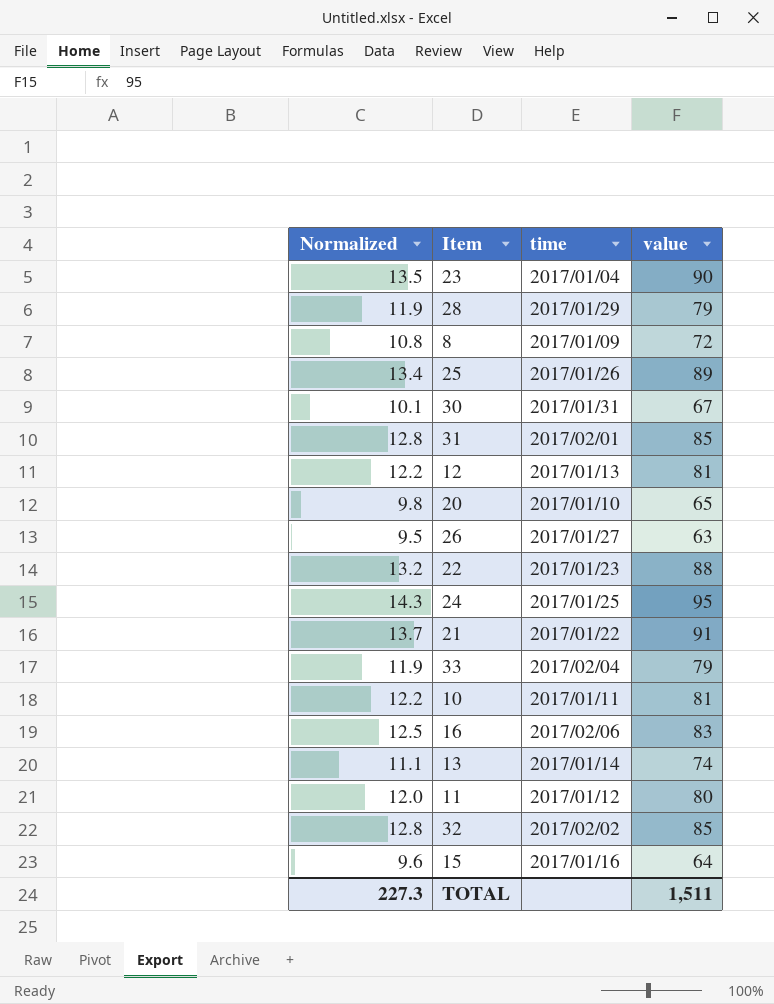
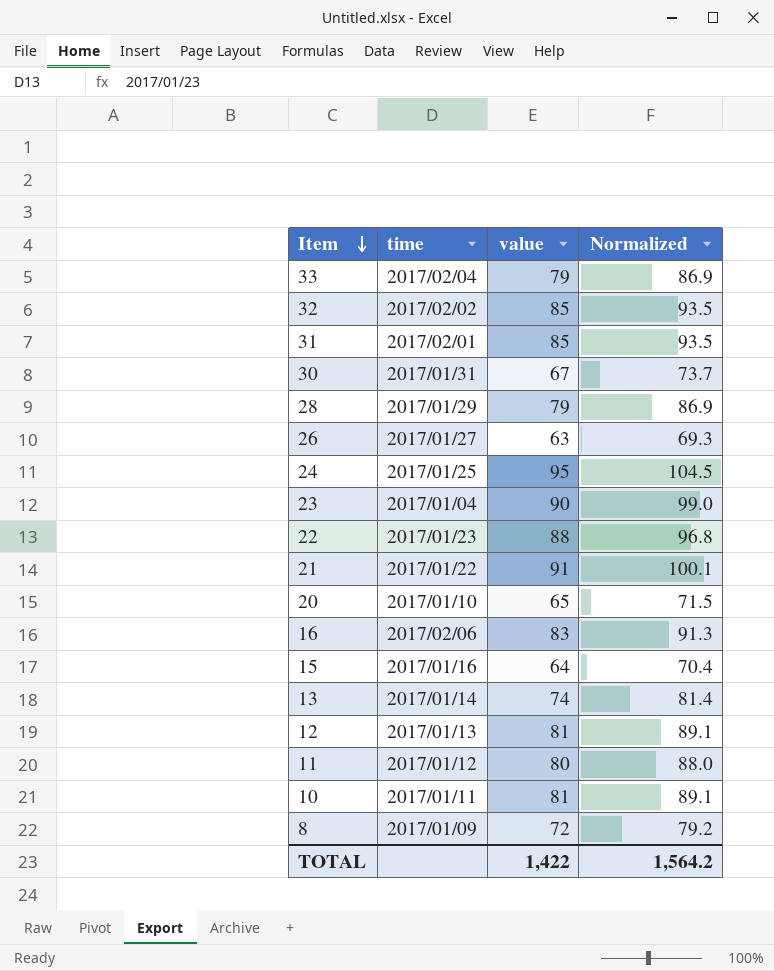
row order: none -> Item descending
column Normalized | formula: [value] * 0.15 -> [value] * 1.1
column Normalized | position: 1 -> 4
row 25: 13.4 | 2017/01/26 | 89 -> none
TOTAL | value: 1,511 -> 1,422
TOTAL | Normalized: 227.3 -> 1,564.2

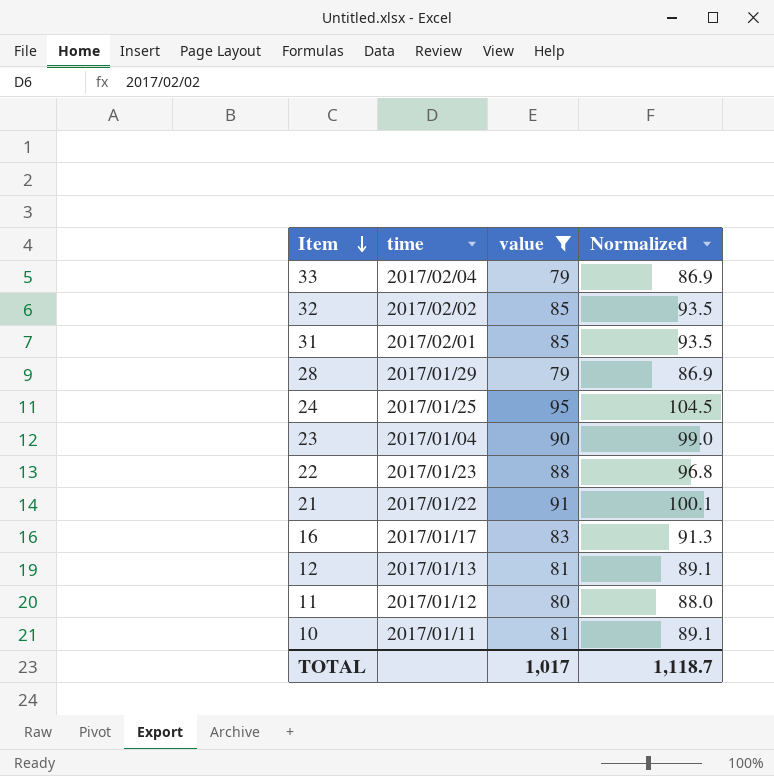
filter: none -> value >= 79
16 | time: 2017/02/06 -> 2017/01/17
TOTAL | value: 1,422 -> 1,017
TOTAL | Normalized: 1,564.2 -> 1,118.7

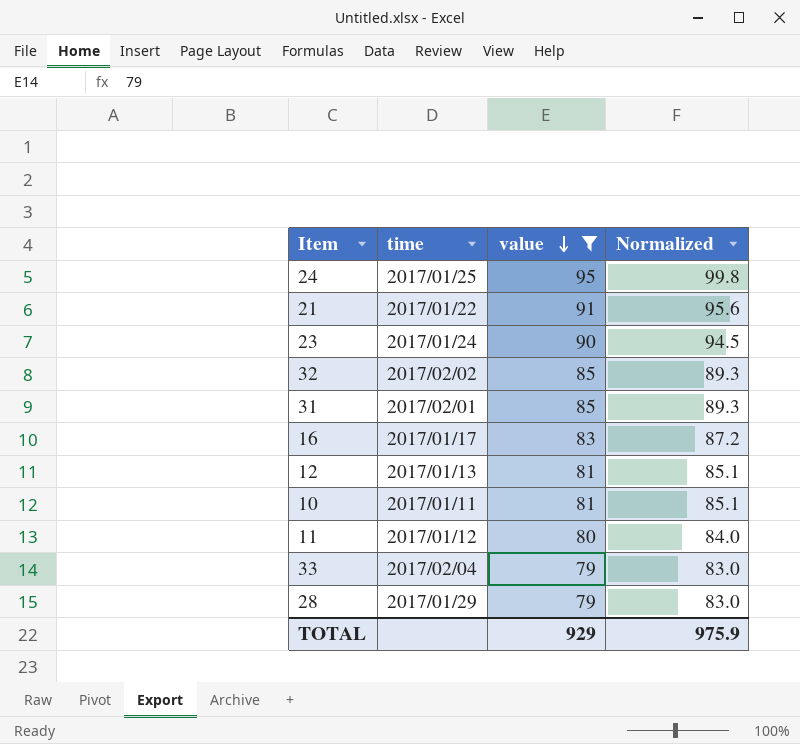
row order: Item descending -> value descending
column Normalized | formula: [value] * 1.1 -> [value] * 1.05
row 22: 2017/01/23 | 88 | 96.8 -> none
23 | time: 2017/01/04 -> 2017/01/24
TOTAL | value: 1,017 -> 929
TOTAL | Normalized: 1,118.7 -> 975.9

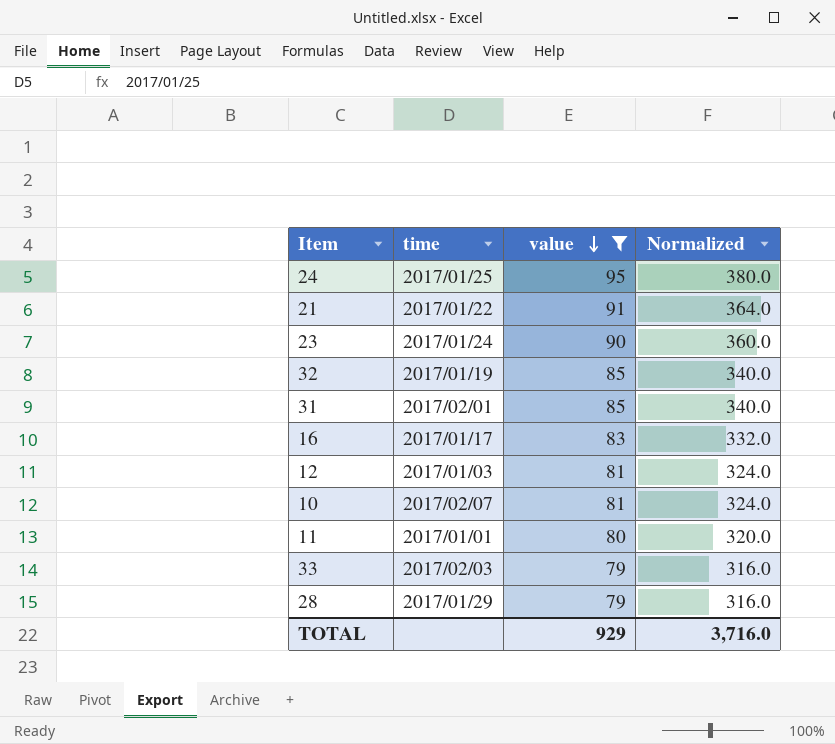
column Normalized | formula: [value] * 1.05 -> [value] * 4
32 | time: 2017/02/02 -> 2017/01/19
12 | time: 2017/01/13 -> 2017/01/03
10 | time: 2017/01/11 -> 2017/02/07
11 | time: 2017/01/12 -> 2017/01/01
33 | time: 2017/02/04 -> 2017/02/03
TOTAL | Normalized: 975.9 -> 3,716.0

